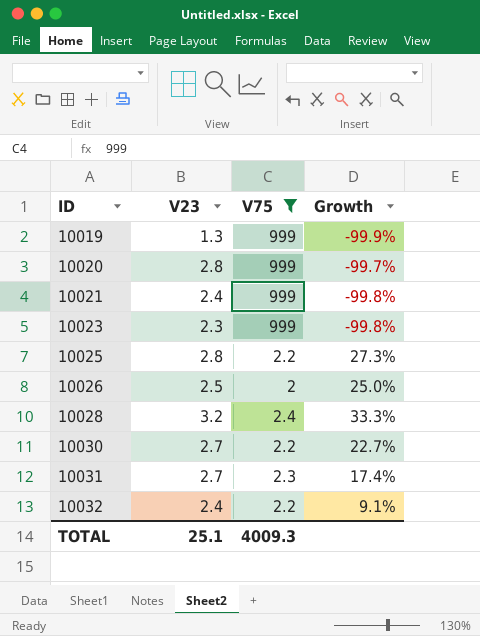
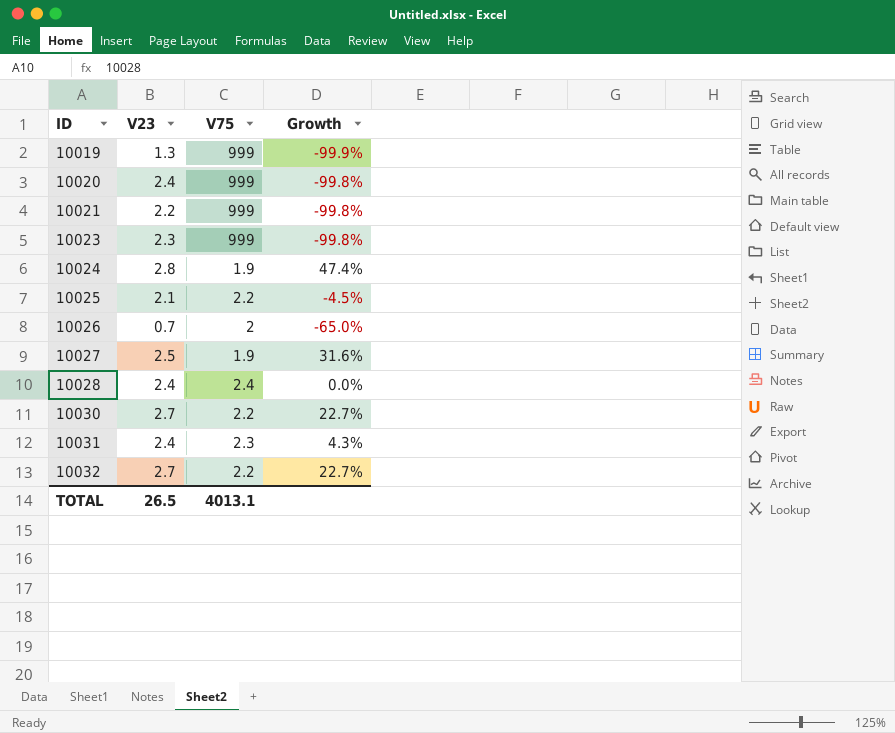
filter: V75 != 1.9 -> none
10020 | V23: 2.8 -> 2.4
10020 | Growth: -99.7% -> -99.8%
10021 | V23: 2.4 -> 2.2
10025 | V23: 2.8 -> 2.1
10025 | Growth: 27.3% -> -4.5%
10026 | V23: 2.5 -> 0.7
10026 | Growth: 25.0% -> -65.0%
10028 | V23: 3.2 -> 2.4
10028 | Growth: 33.3% -> 0.0%
10031 | V23: 2.7 -> 2.4
10031 | Growth: 17.4% -> 4.3%
10032 | V23: 2.4 -> 2.7
10032 | Growth: 9.1% -> 22.7%
TOTAL | V23: 25.1 -> 26.5
TOTAL | V75: 4009.3 -> 4013.1

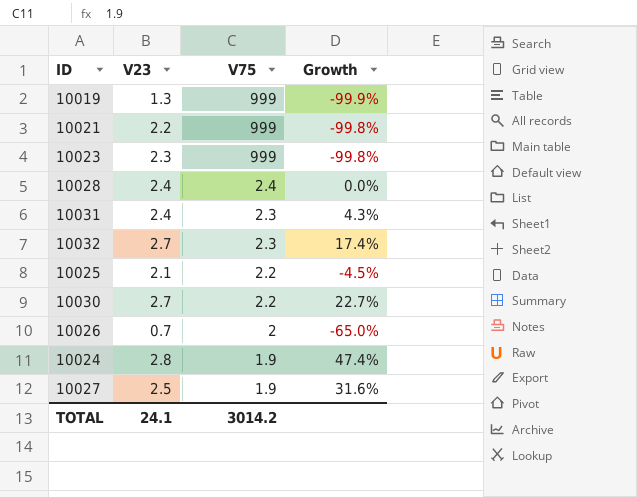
row order: ID ascending -> V75 descending
row 10020: 2.4 | 999 | -99.8% -> none
10032 | V75: 2.2 -> 2.3
10032 | Growth: 22.7% -> 17.4%
TOTAL | V23: 26.5 -> 24.1
TOTAL | V75: 4013.1 -> 3014.2

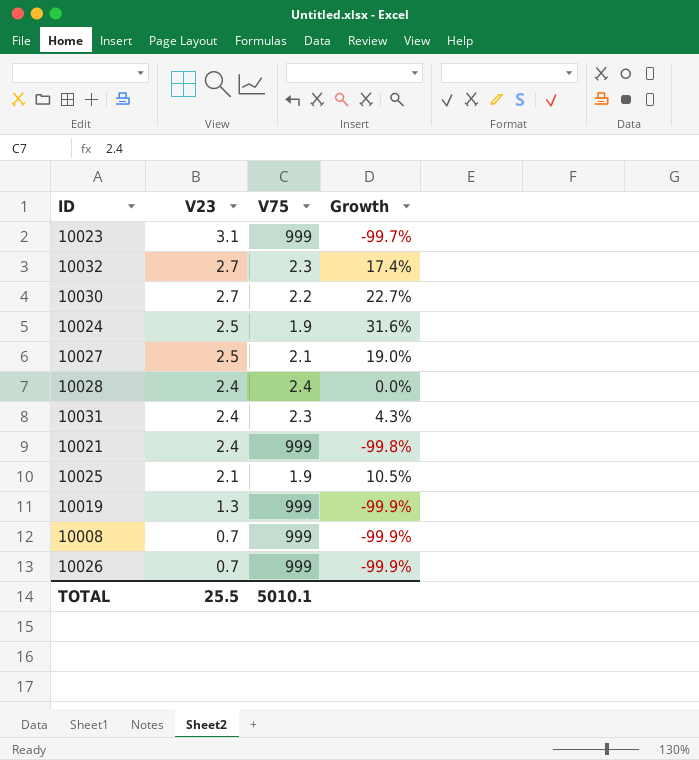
row order: V75 descending -> V23 descending
10023 | V23: 2.3 -> 3.1
10023 | Growth: -99.8% -> -99.7%
10024 | V23: 2.8 -> 2.5
10024 | Growth: 47.4% -> 31.6%
10027 | V75: 1.9 -> 2.1
10027 | Growth: 31.6% -> 19.0%
10021 | V23: 2.2 -> 2.4
10025 | V75: 2.2 -> 1.9
10025 | Growth: -4.5% -> 10.5%
row 10008: none -> 0.7 | 999 | -99.9%
10026 | V75: 2 -> 999
10026 | Growth: -65.0% -> -99.9%
TOTAL | V23: 24.1 -> 25.5
TOTAL | V75: 3014.2 -> 5010.1

